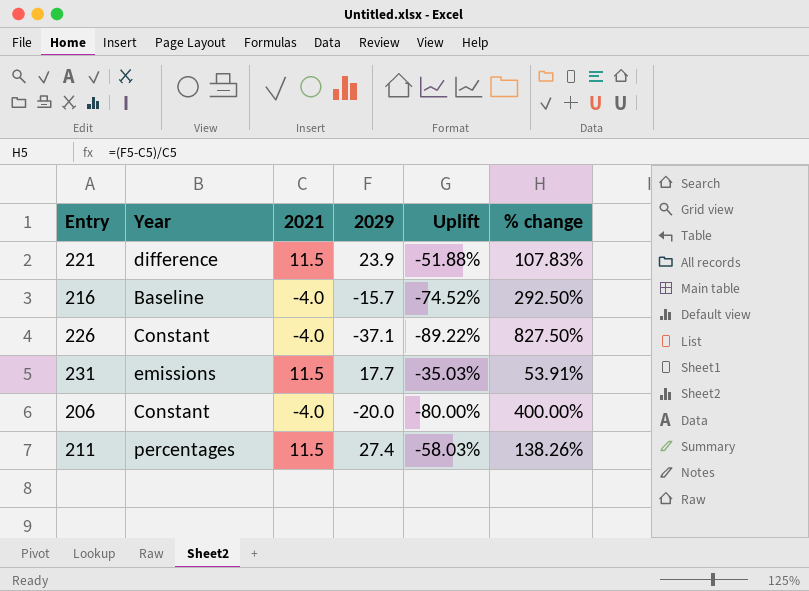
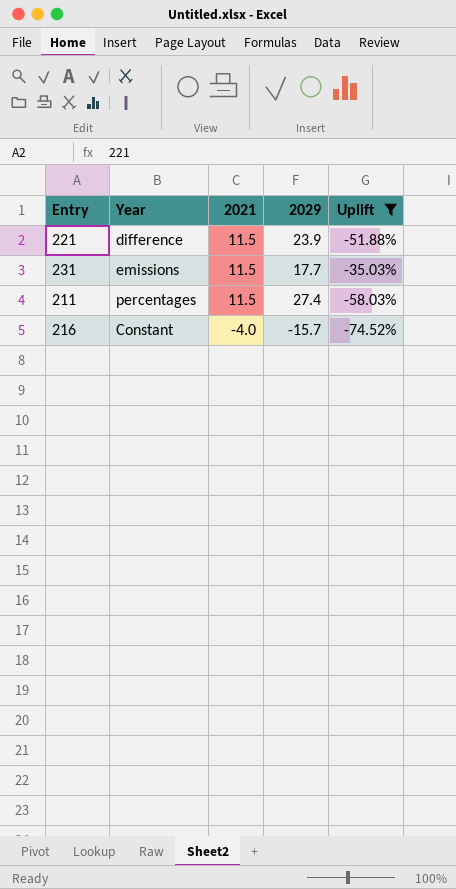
filter: none -> Uplift >= -74.52%
row order: none -> 2021 descending
column % change | formula: ([2029] - [2021]) / [2021] -> none
216 | Year: Baseline -> Constant

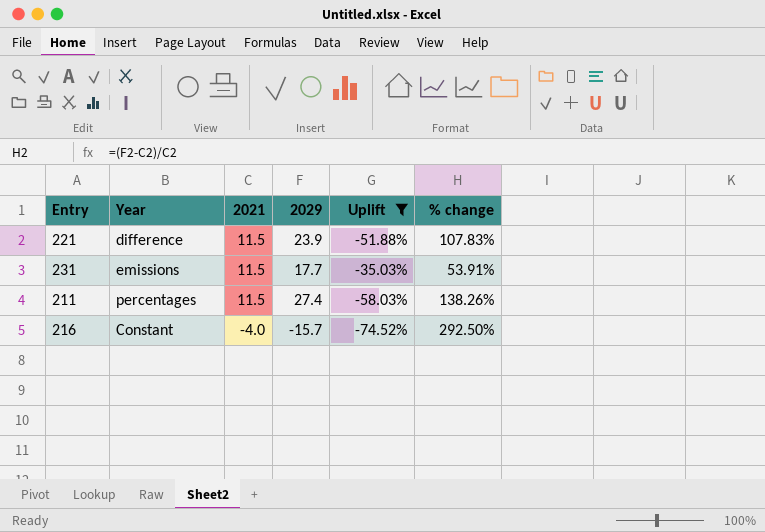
column % change | formula: none -> ([2029] - [2021]) / [2021]

